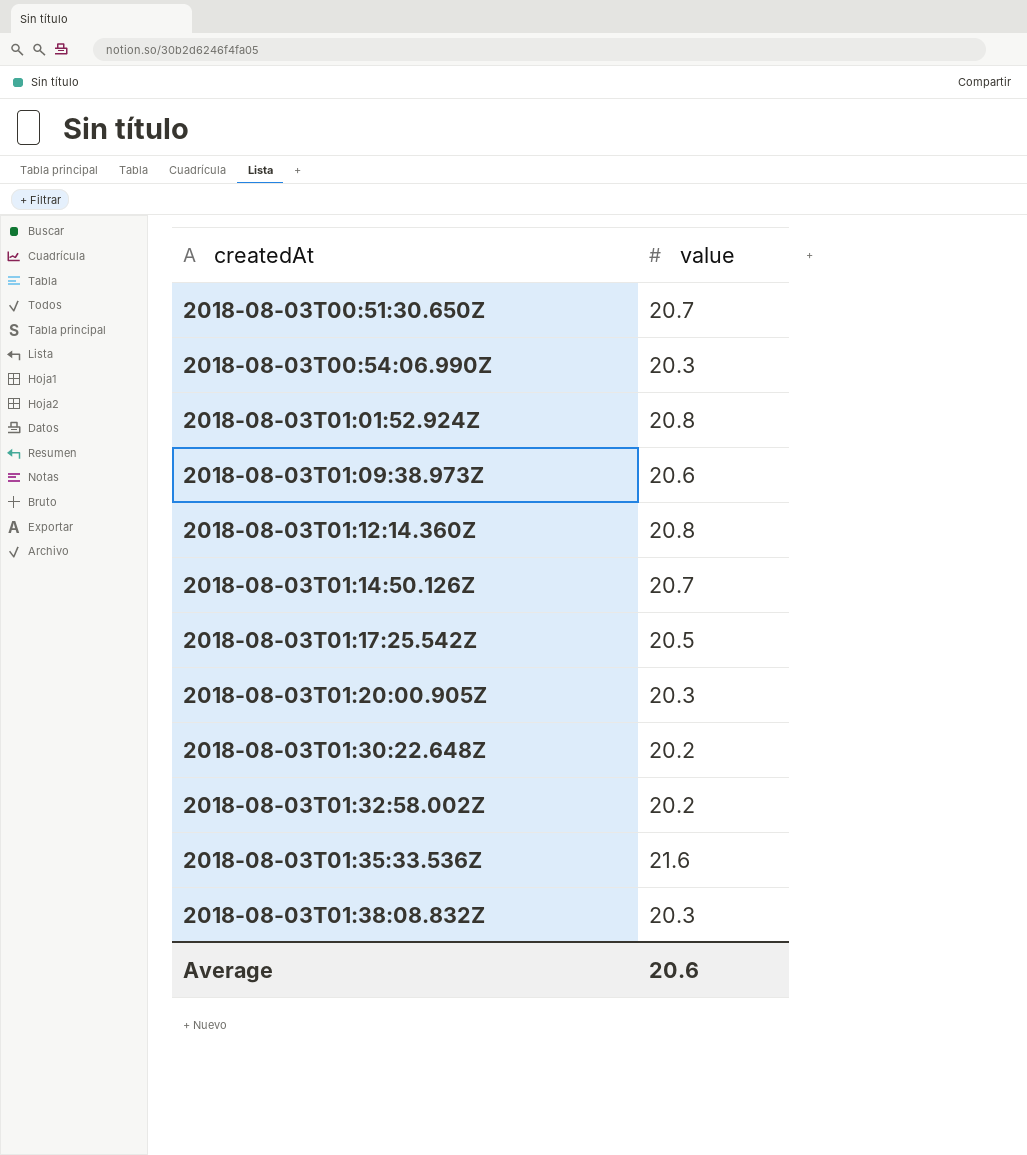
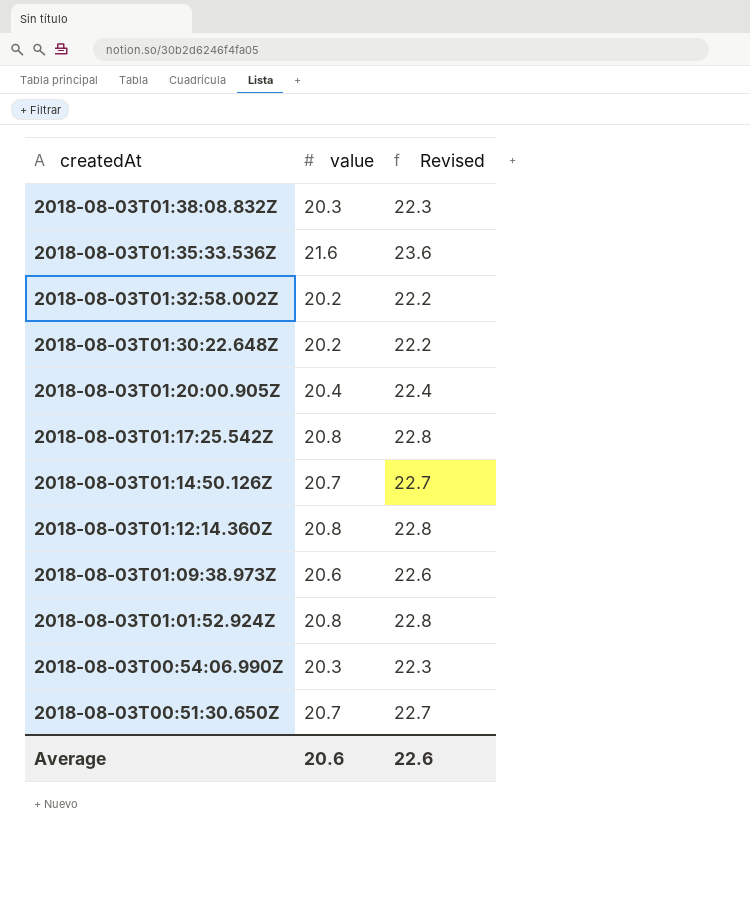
row order: createdAt ascending -> createdAt descending
column Revised | formula: none -> [value] + 2
2018-08-03T01:20:00.905Z | value: 20.3 -> 20.4
2018-08-03T01:17:25.542Z | value: 20.5 -> 20.8

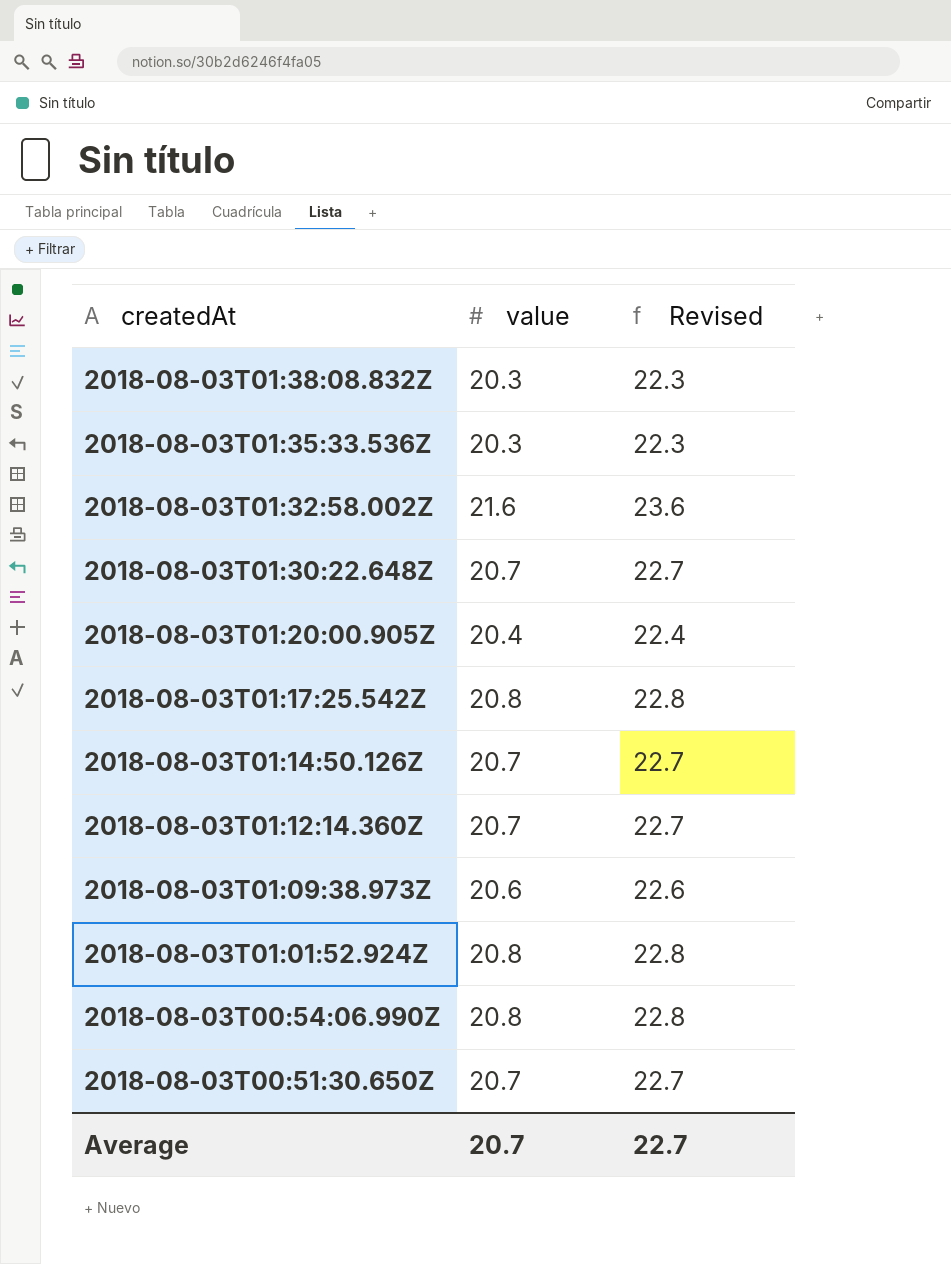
2018-08-03T01:35:33.536Z | value: 21.6 -> 20.3
2018-08-03T01:35:33.536Z | Revised: 23.6 -> 22.3
2018-08-03T01:32:58.002Z | value: 20.2 -> 21.6
2018-08-03T01:32:58.002Z | Revised: 22.2 -> 23.6
2018-08-03T01:30:22.648Z | value: 20.2 -> 20.7
2018-08-03T01:30:22.648Z | Revised: 22.2 -> 22.7
2018-08-03T01:12:14.360Z | value: 20.8 -> 20.7
2018-08-03T01:12:14.360Z | Revised: 22.8 -> 22.7
2018-08-03T00:54:06.990Z | value: 20.3 -> 20.8
2018-08-03T00:54:06.990Z | Revised: 22.3 -> 22.8
Average | value: 20.6 -> 20.7
Average | Revised: 22.6 -> 22.7

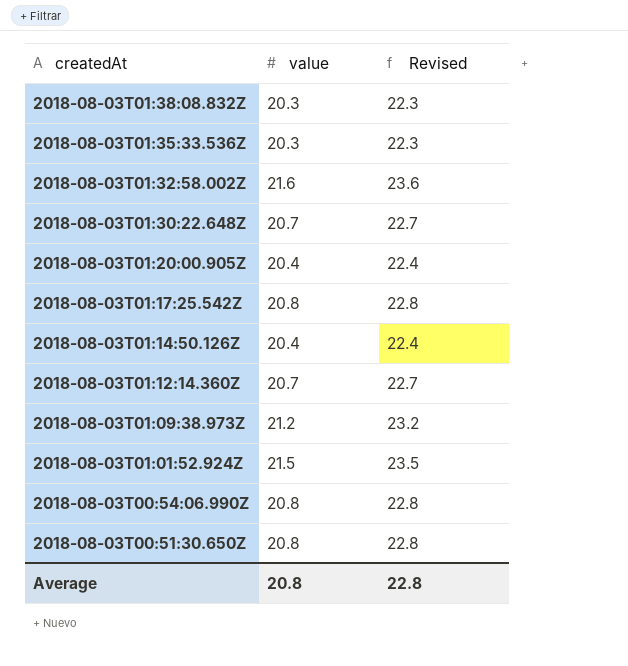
2018-08-03T01:14:50.126Z | value: 20.7 -> 20.4
2018-08-03T01:14:50.126Z | Revised: 22.7 -> 22.4
2018-08-03T01:09:38.973Z | value: 20.6 -> 21.2
2018-08-03T01:09:38.973Z | Revised: 22.6 -> 23.2
2018-08-03T01:01:52.924Z | value: 20.8 -> 21.5
2018-08-03T01:01:52.924Z | Revised: 22.8 -> 23.5
2018-08-03T00:51:30.650Z | value: 20.7 -> 20.8
2018-08-03T00:51:30.650Z | Revised: 22.7 -> 22.8
Average | value: 20.7 -> 20.8
Average | Revised: 22.7 -> 22.8

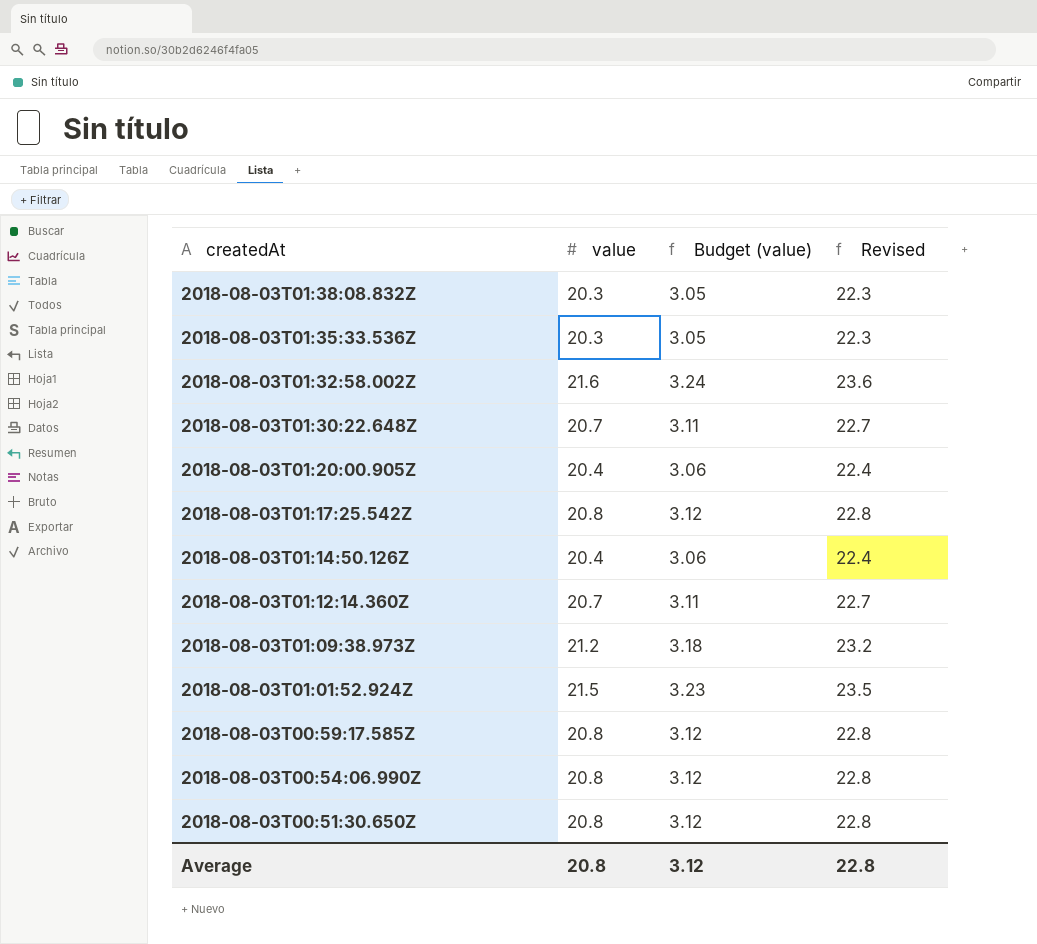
column Budget (value) | formula: none -> [value] * 0.15
row 2018-08-03T00:59:17.585Z: none -> 20.8 | 3.12 | 22.8

